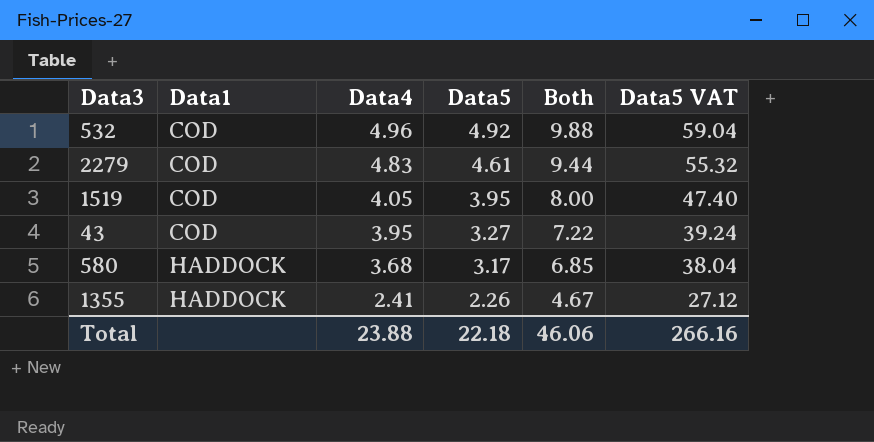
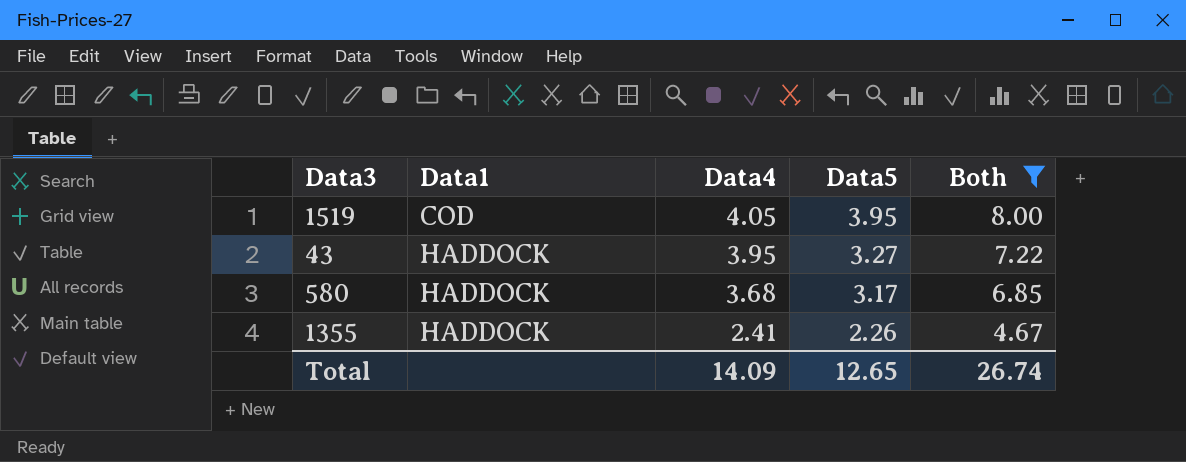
filter: none -> Both <= 8.00
column Data5 VAT | formula: [Data5] * 12 -> none
43 | Data1: COD -> HADDOCK
Total | Data4: 23.88 -> 14.09
Total | Data5: 22.18 -> 12.65
Total | Both: 46.06 -> 26.74

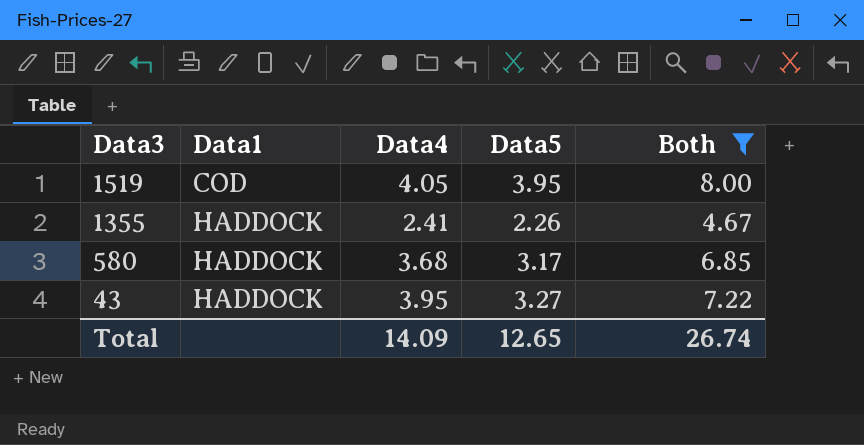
row order: Data1 ascending -> Data3 descending

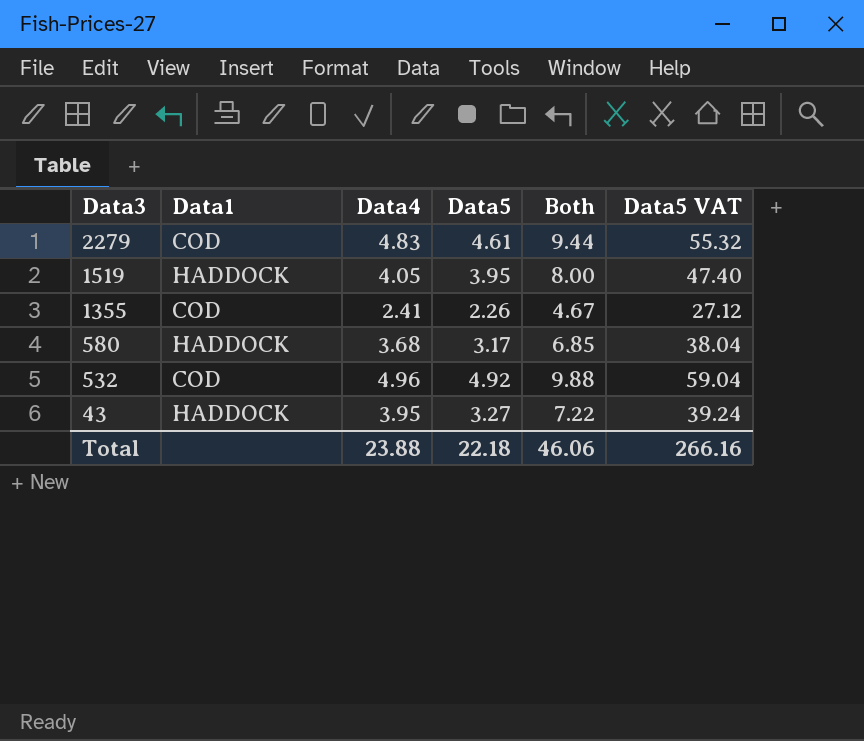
filter: Both <= 8.00 -> none
column Data5 VAT | formula: none -> [Data5] * 12
1519 | Data1: COD -> HADDOCK
1355 | Data1: HADDOCK -> COD
Total | Data4: 14.09 -> 23.88
Total | Data5: 12.65 -> 22.18
Total | Both: 26.74 -> 46.06

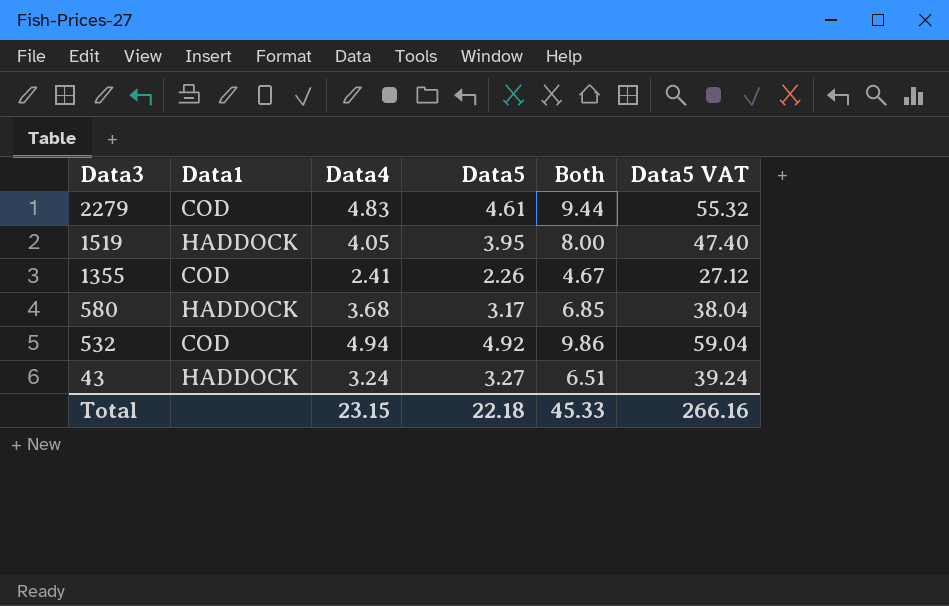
532 | Data4: 4.96 -> 4.94
532 | Both: 9.88 -> 9.86
43 | Data4: 3.95 -> 3.24
43 | Both: 7.22 -> 6.51
Total | Data4: 23.88 -> 23.15
Total | Both: 46.06 -> 45.33

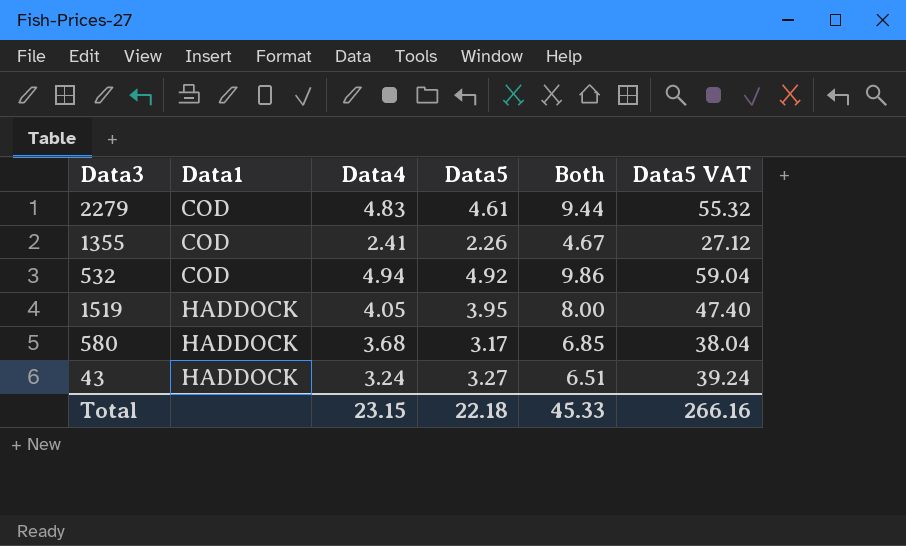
row order: Data3 descending -> Data1 ascending

